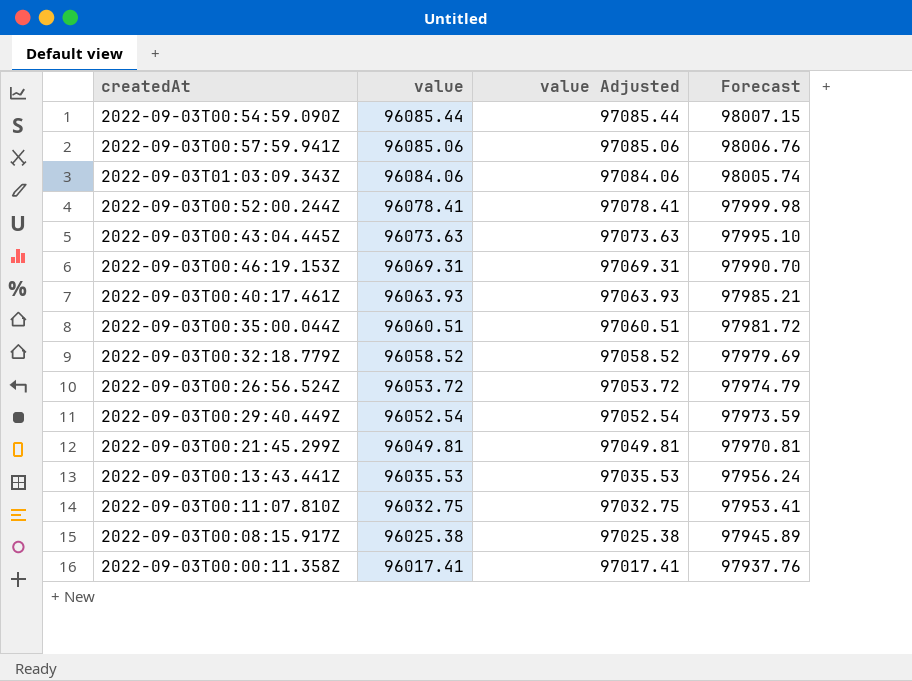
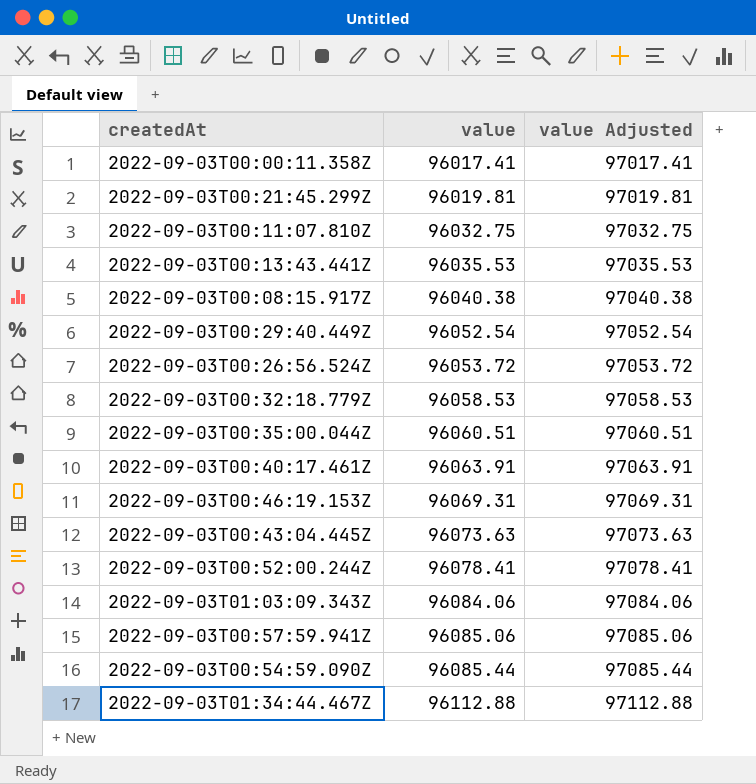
row order: value descending -> value ascending
column Forecast | formula: [value] * 1.02 -> none
2022-09-03T00:21:45.299Z | value: 96049.81 -> 96019.81
2022-09-03T00:21:45.299Z | value Adjusted: 97049.81 -> 97019.81
2022-09-03T00:08:15.917Z | value: 96025.38 -> 96040.38
2022-09-03T00:08:15.917Z | value Adjusted: 97025.38 -> 97040.38
2022-09-03T00:32:18.779Z | value: 96058.52 -> 96058.53
2022-09-03T00:32:18.779Z | value Adjusted: 97058.52 -> 97058.53
2022-09-03T00:40:17.461Z | value: 96063.93 -> 96063.91
2022-09-03T00:40:17.461Z | value Adjusted: 97063.93 -> 97063.91
row 2022-09-03T01:34:44.467Z: none -> 96112.88 | 97112.88

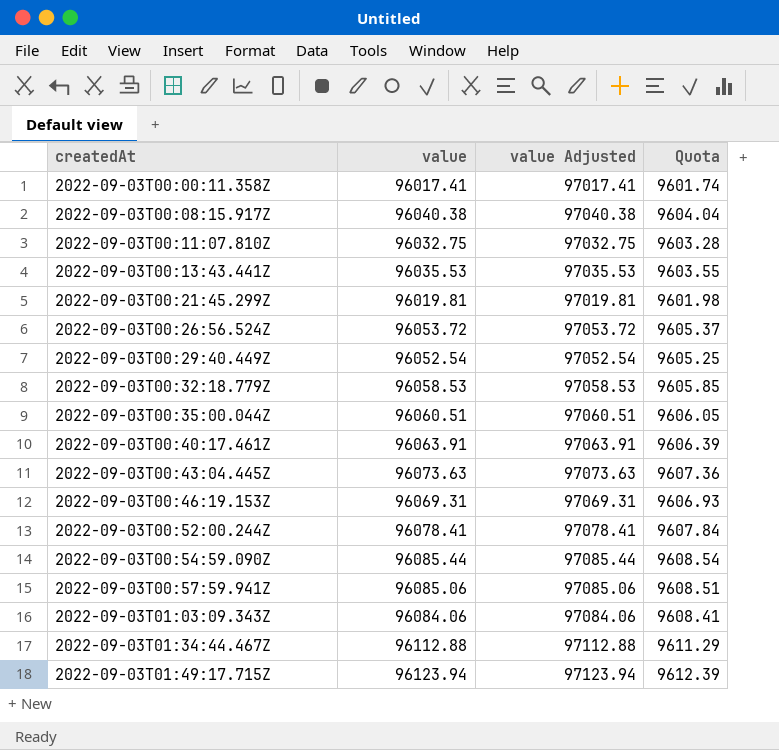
row order: value ascending -> createdAt ascending
column Quota | formula: none -> [value] * 0.1
row 2022-09-03T01:49:17.715Z: none -> 96123.94 | 97123.94 | 9612.39

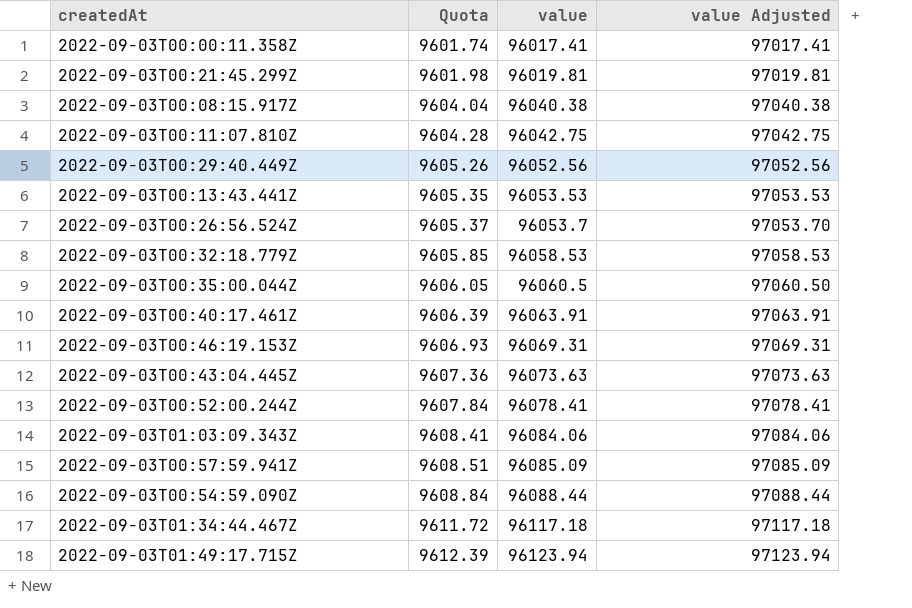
row order: createdAt ascending -> Quota ascending
column Quota | position: 4 -> 2
2022-09-03T00:11:07.810Z | Quota: 9603.28 -> 9604.28
2022-09-03T00:11:07.810Z | value: 96032.75 -> 96042.75
2022-09-03T00:11:07.810Z | value Adjusted: 97032.75 -> 97042.75
2022-09-03T00:29:40.449Z | Quota: 9605.25 -> 9605.26
2022-09-03T00:29:40.449Z | value: 96052.54 -> 96052.56
2022-09-03T00:29:40.449Z | value Adjusted: 97052.54 -> 97052.56
2022-09-03T00:13:43.441Z | Quota: 9603.55 -> 9605.35
2022-09-03T00:13:43.441Z | value: 96035.53 -> 96053.53
2022-09-03T00:13:43.441Z | value Adjusted: 97035.53 -> 97053.53
2022-09-03T00:26:56.524Z | value: 96053.72 -> 96053.7
2022-09-03T00:26:56.524Z | value Adjusted: 97053.72 -> 97053.70
2022-09-03T00:35:00.044Z | value: 96060.51 -> 96060.5
2022-09-03T00:35:00.044Z | value Adjusted: 97060.51 -> 97060.50
2022-09-03T00:57:59.941Z | value: 96085.06 -> 96085.09
2022-09-03T00:57:59.941Z | value Adjusted: 97085.06 -> 97085.09
2022-09-03T00:54:59.090Z | Quota: 9608.54 -> 9608.84
2022-09-03T00:54:59.090Z | value: 96085.44 -> 96088.44
2022-09-03T00:54:59.090Z | value Adjusted: 97085.44 -> 97088.44
2022-09-03T01:34:44.467Z | Quota: 9611.29 -> 9611.72
2022-09-03T01:34:44.467Z | value: 96112.88 -> 96117.18
2022-09-03T01:34:44.467Z | value Adjusted: 97112.88 -> 97117.18

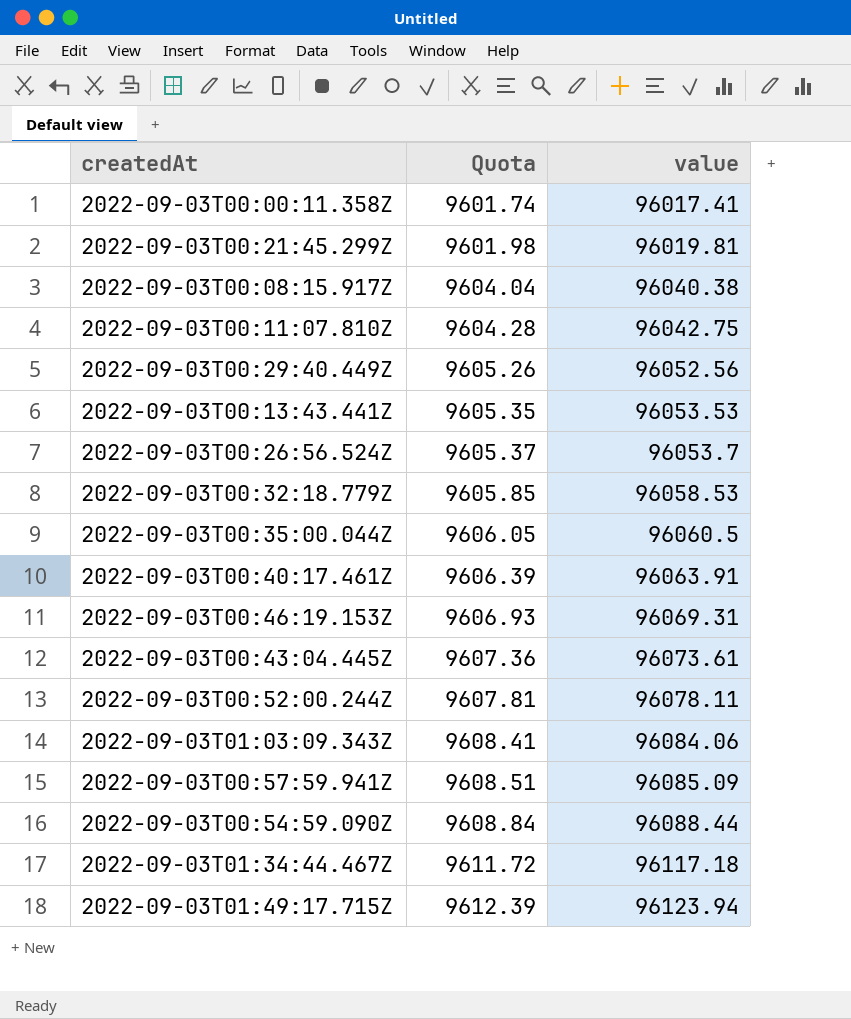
column value Adjusted | formula: [value] + 1000 -> none
2022-09-03T00:43:04.445Z | value: 96073.63 -> 96073.61
2022-09-03T00:52:00.244Z | Quota: 9607.84 -> 9607.81
2022-09-03T00:52:00.244Z | value: 96078.41 -> 96078.11

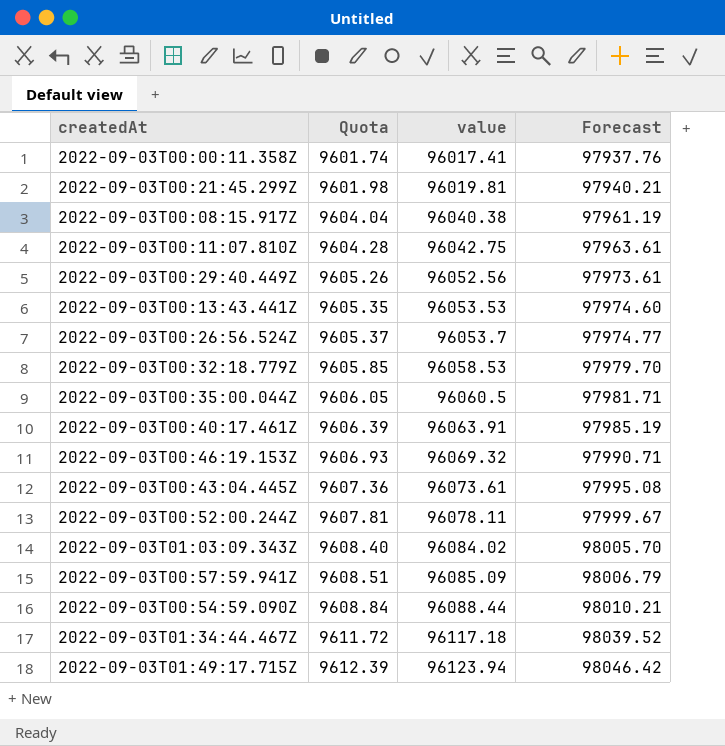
column Forecast | formula: none -> [value] * 1.02
2022-09-03T00:46:19.153Z | value: 96069.31 -> 96069.32
2022-09-03T01:03:09.343Z | Quota: 9608.41 -> 9608.40
2022-09-03T01:03:09.343Z | value: 96084.06 -> 96084.02

